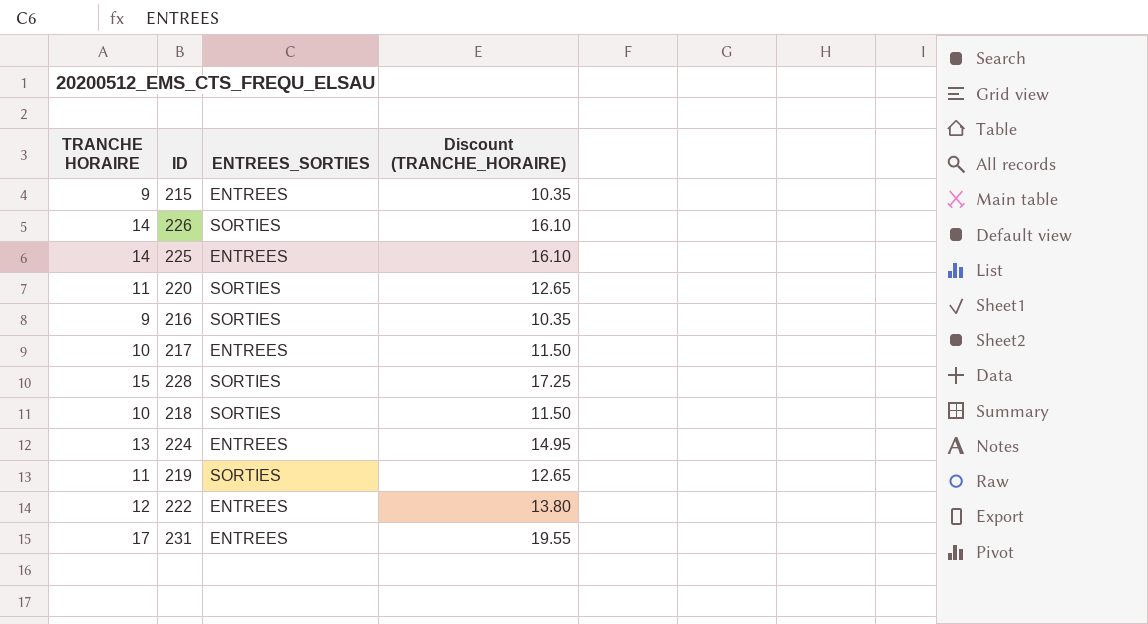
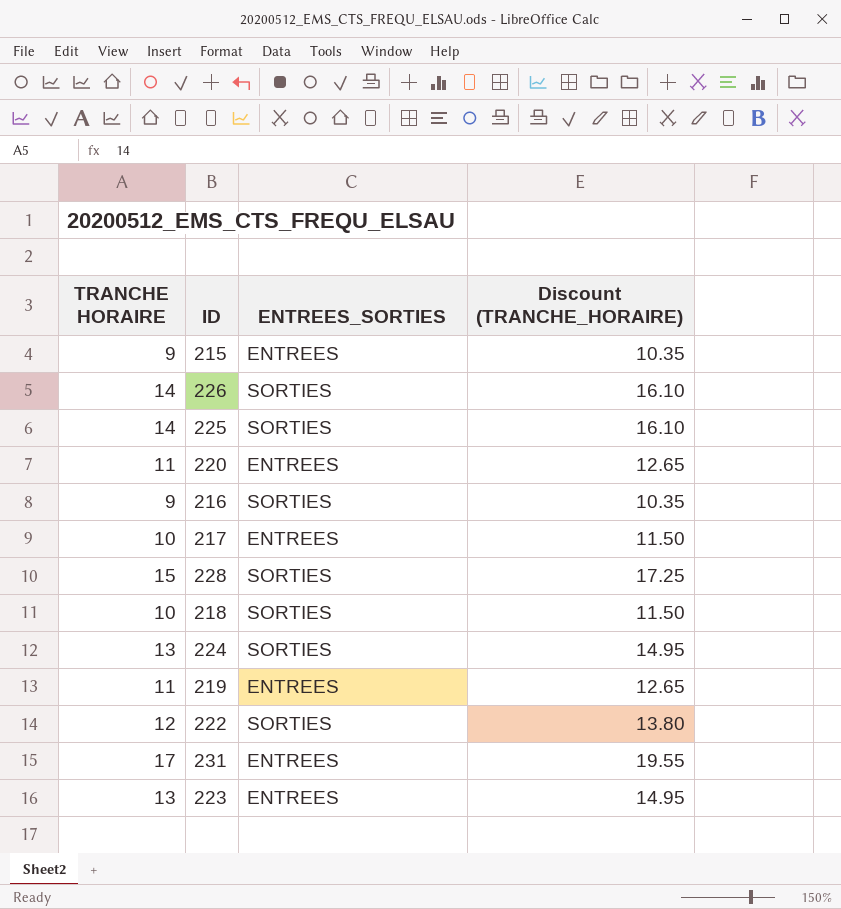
225 | ENTREES_SORTIES: ENTREES -> SORTIES
220 | ENTREES_SORTIES: SORTIES -> ENTREES
224 | ENTREES_SORTIES: ENTREES -> SORTIES
219 | ENTREES_SORTIES: SORTIES -> ENTREES
222 | ENTREES_SORTIES: ENTREES -> SORTIES
row 223: none -> 13 | ENTREES | 14.95

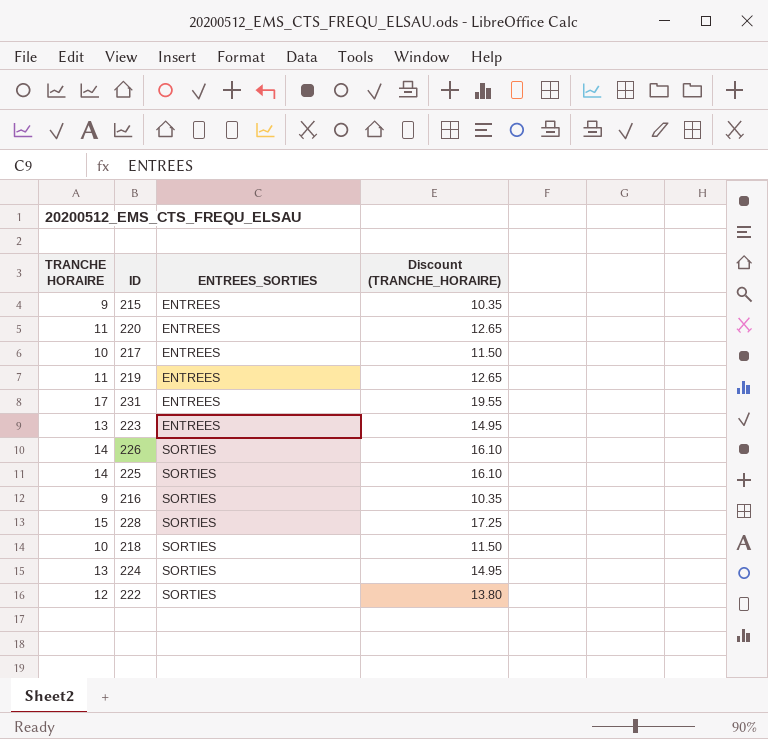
row order: none -> ENTREES_SORTIES ascending

